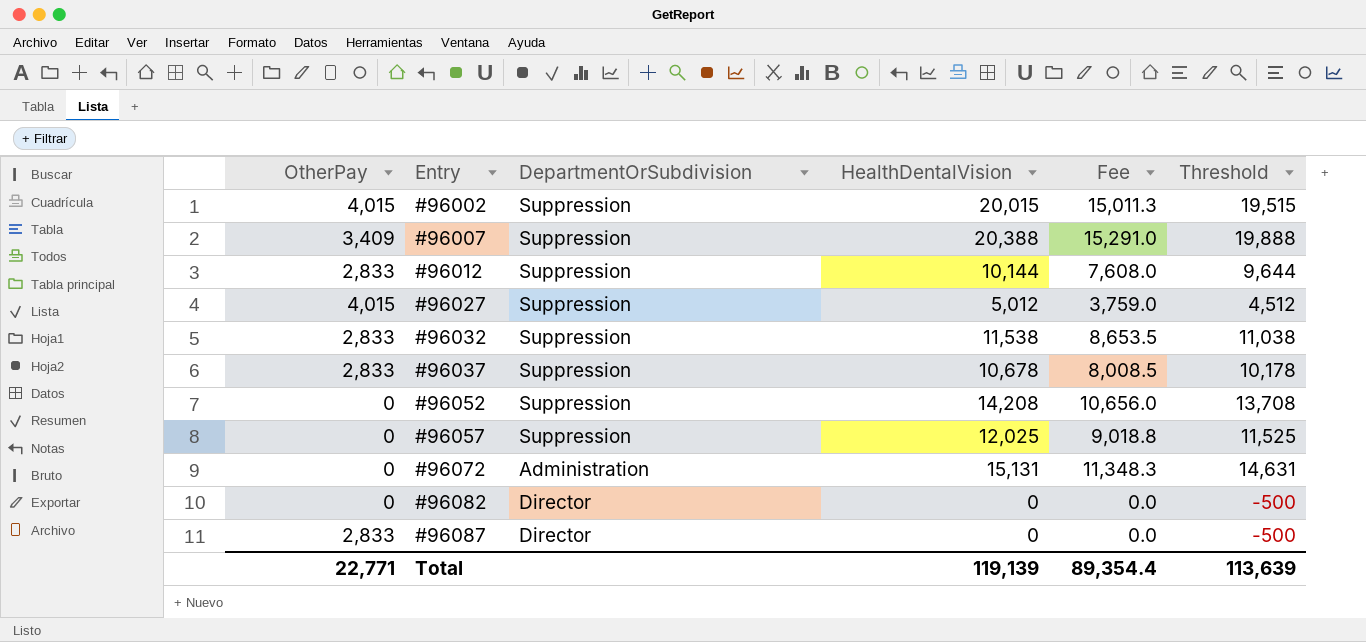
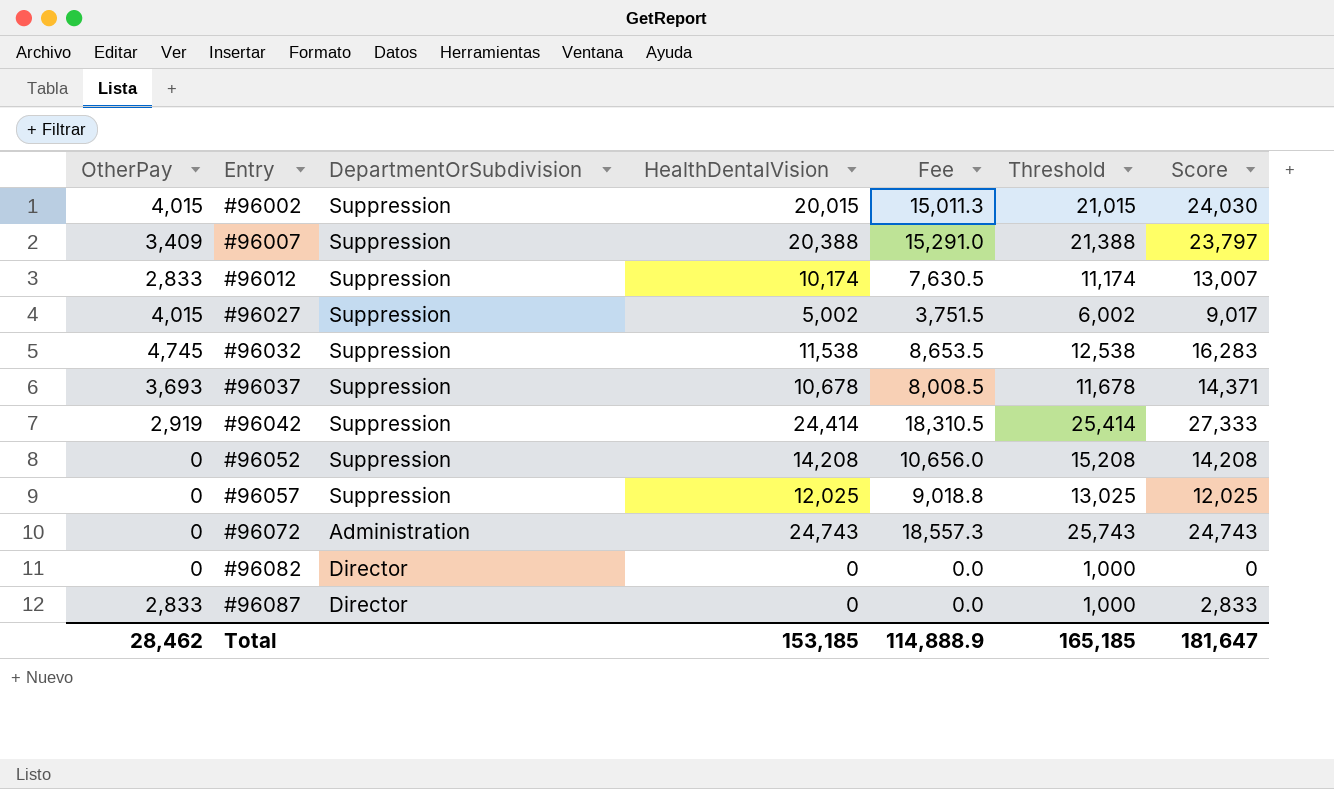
column Threshold | formula: [HealthDentalVision] - 500 -> [HealthDentalVision] + 1000
column Score | formula: none -> [OtherPay] + [HealthDentalVision]
#96012 | HealthDentalVision: 10,144 -> 10,174
#96012 | Fee: 7,608.0 -> 7,630.5
#96027 | HealthDentalVision: 5,012 -> 5,002
#96027 | Fee: 3,759.0 -> 3,751.5
#96032 | OtherPay: 2,833 -> 4,745
#96037 | OtherPay: 2,833 -> 3,693
row #96042: none -> 2,919 | Suppression | 24,414 | 18,310.5 | 25,414 | 27,333
#96072 | HealthDentalVision: 15,131 -> 24,743
#96072 | Fee: 11,348.3 -> 18,557.3
Total | OtherPay: 22,771 -> 28,462
Total | HealthDentalVision: 119,139 -> 153,185
Total | Fee: 89,354.4 -> 114,888.9
Total | Threshold: 113,639 -> 165,185

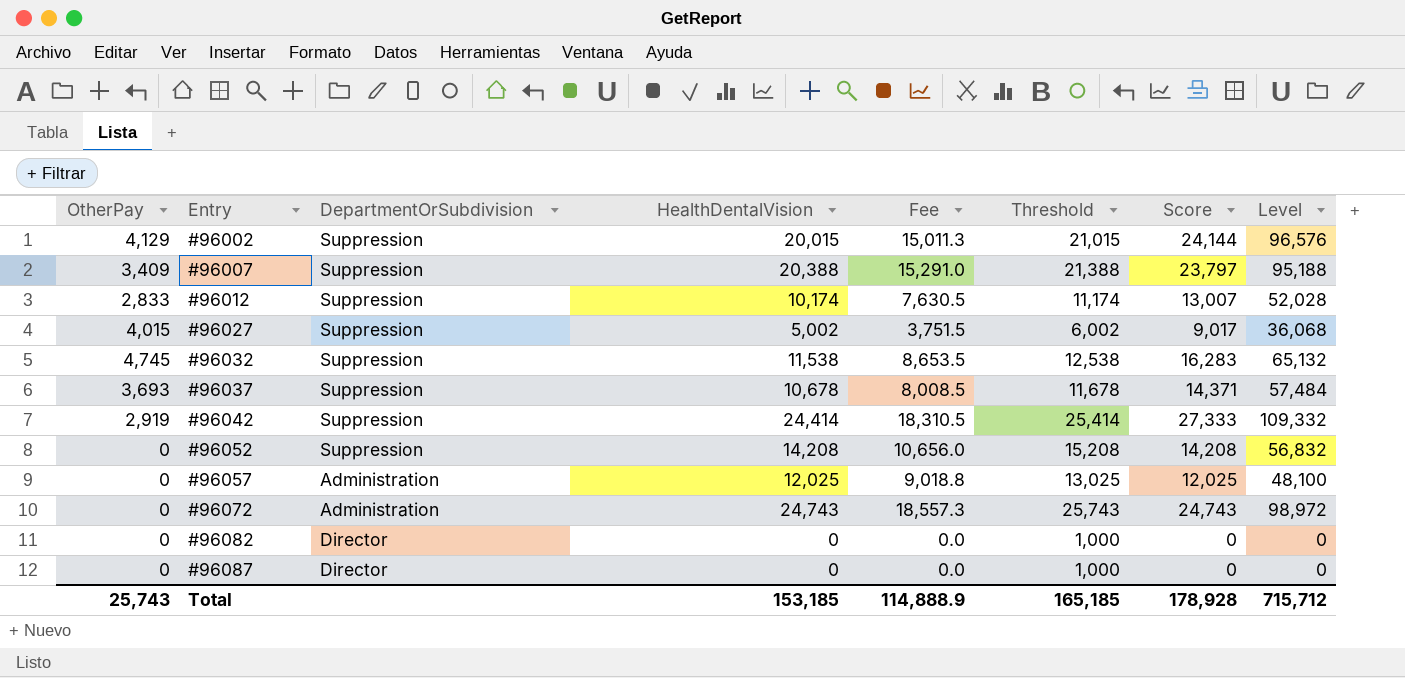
column Level | formula: none -> [Score] * 4
#96002 | OtherPay: 4,015 -> 4,129
#96002 | Score: 24,030 -> 24,144
#96057 | DepartmentOrSubdivision: Suppression -> Administration
#96087 | OtherPay: 2,833 -> 0
#96087 | Score: 2,833 -> 0
Total | OtherPay: 28,462 -> 25,743
Total | Score: 181,647 -> 178,928

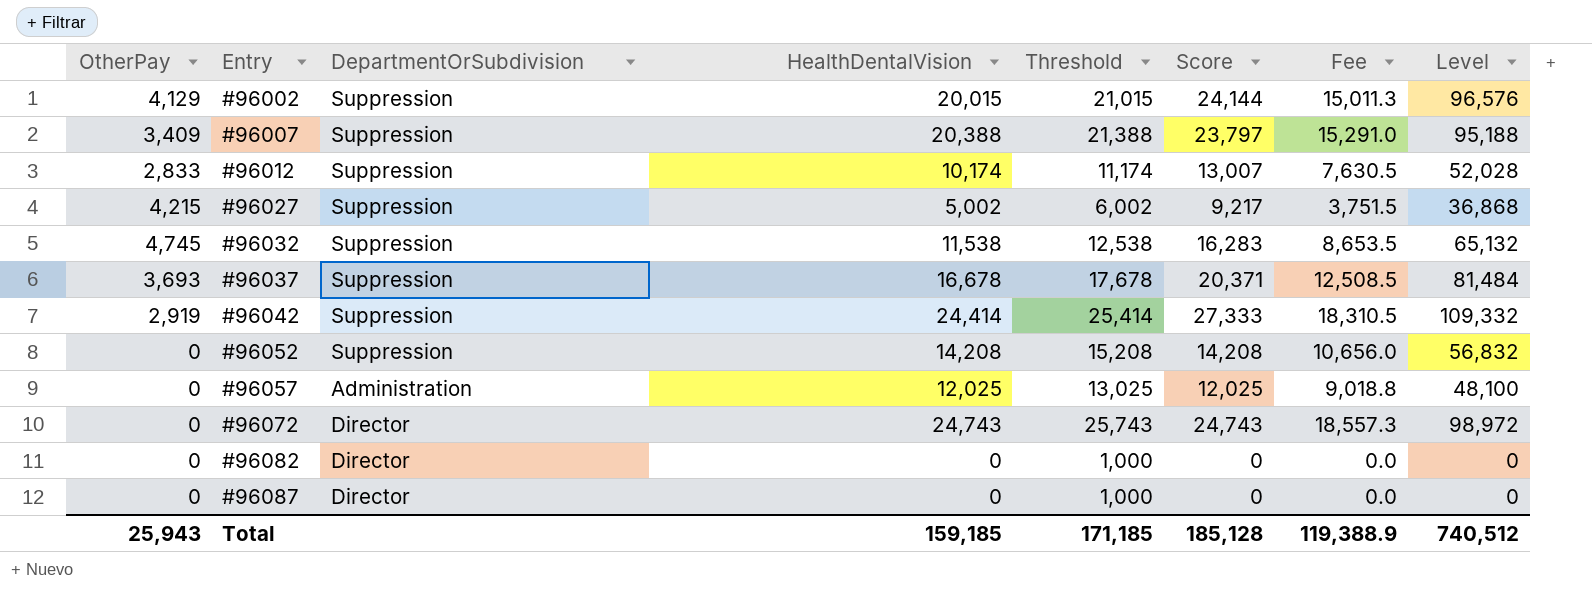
column Fee | position: 5 -> 7
#96027 | OtherPay: 4,015 -> 4,215
#96027 | Score: 9,017 -> 9,217
#96027 | Level: 36,068 -> 36,868
#96037 | HealthDentalVision: 10,678 -> 16,678
#96037 | Threshold: 11,678 -> 17,678
#96037 | Score: 14,371 -> 20,371
#96037 | Fee: 8,008.5 -> 12,508.5
#96037 | Level: 57,484 -> 81,484
#96072 | DepartmentOrSubdivision: Administration -> Director
Total | OtherPay: 25,743 -> 25,943
Total | HealthDentalVision: 153,185 -> 159,185
Total | Threshold: 165,185 -> 171,185
Total | Score: 178,928 -> 185,128
Total | Fee: 114,888.9 -> 119,388.9
Total | Level: 715,712 -> 740,512

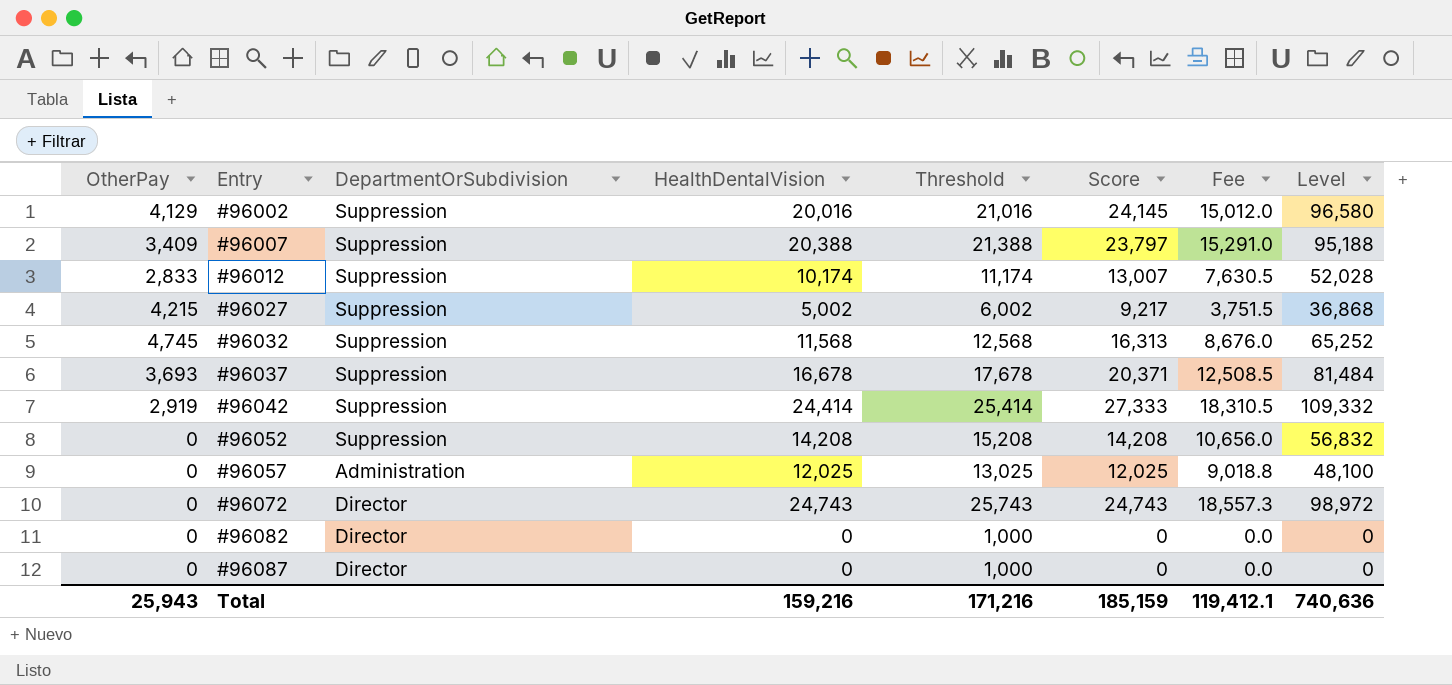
#96002 | HealthDentalVision: 20,015 -> 20,016
#96002 | Threshold: 21,015 -> 21,016
#96002 | Score: 24,144 -> 24,145
#96002 | Fee: 15,011.3 -> 15,012.0
#96002 | Level: 96,576 -> 96,580
#96032 | HealthDentalVision: 11,538 -> 11,568
#96032 | Threshold: 12,538 -> 12,568
#96032 | Score: 16,283 -> 16,313
#96032 | Fee: 8,653.5 -> 8,676.0
#96032 | Level: 65,132 -> 65,252
Total | HealthDentalVision: 159,185 -> 159,216
Total | Threshold: 171,185 -> 171,216
Total | Score: 185,128 -> 185,159
Total | Fee: 119,388.9 -> 119,412.1
Total | Level: 740,512 -> 740,636

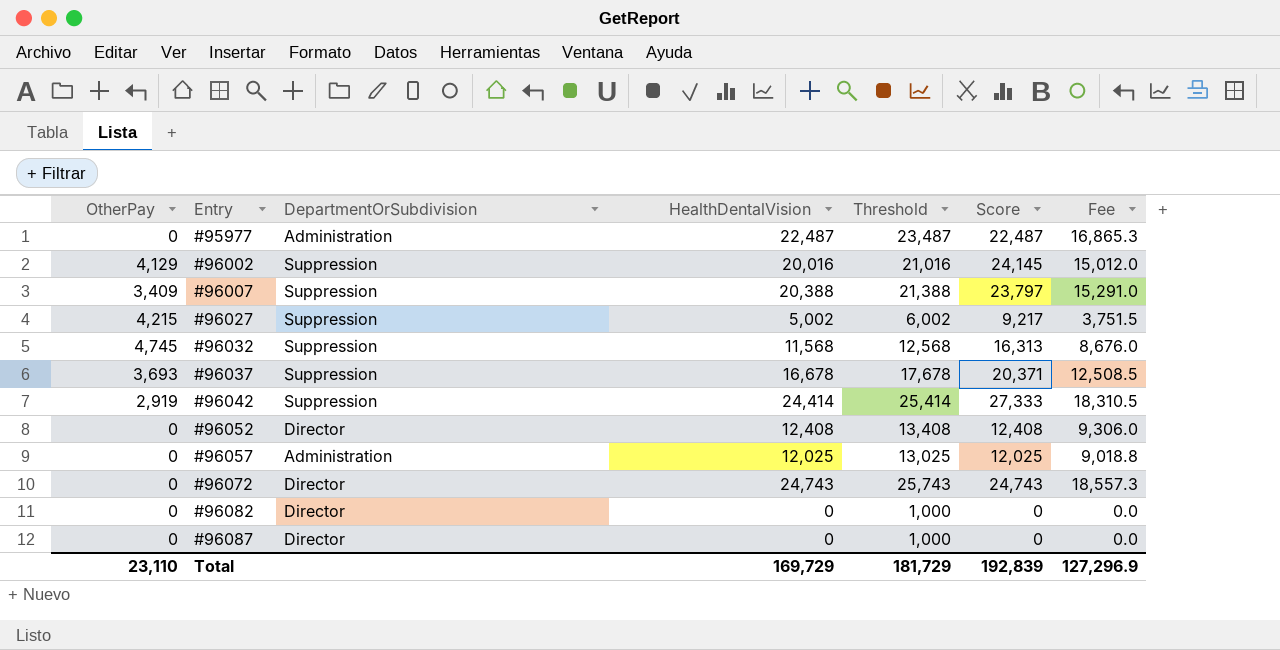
column Level | formula: [Score] * 4 -> none
row #96012: 2,833 | Suppression | 10,174 | 11,174 | 13,007 | 7,630.5 | 52,028 -> none
row #95977: none -> 0 | Administration | 22,487 | 23,487 | 22,487 | 16,865.3
#96052 | DepartmentOrSubdivision: Suppression -> Director
#96052 | HealthDentalVision: 14,208 -> 12,408
#96052 | Threshold: 15,208 -> 13,408
#96052 | Score: 14,208 -> 12,408
#96052 | Fee: 10,656.0 -> 9,306.0
Total | OtherPay: 25,943 -> 23,110
Total | HealthDentalVision: 159,216 -> 169,729
Total | Threshold: 171,216 -> 181,729
Total | Score: 185,159 -> 192,839
Total | Fee: 119,412.1 -> 127,296.9

